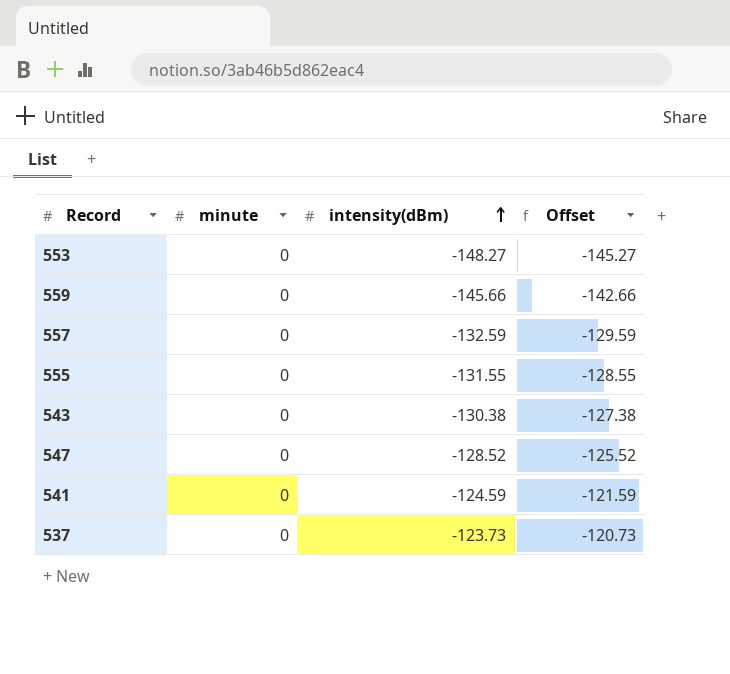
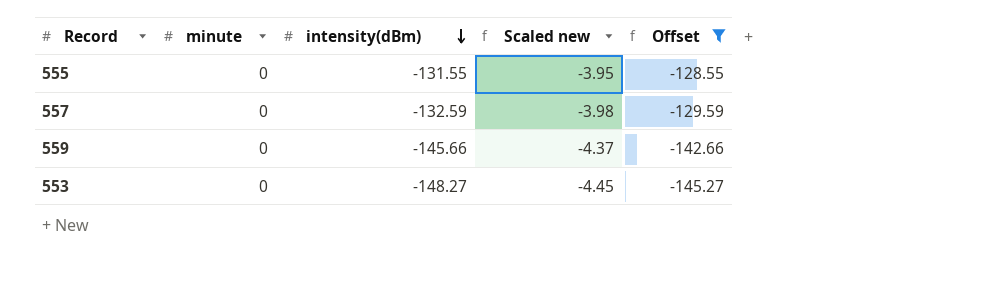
filter: none -> Offset <= -128.55
row order: intensity(dBm) ascending -> intensity(dBm) descending
column Scaled new | formula: none -> [intensity(dBm)] * 0.03

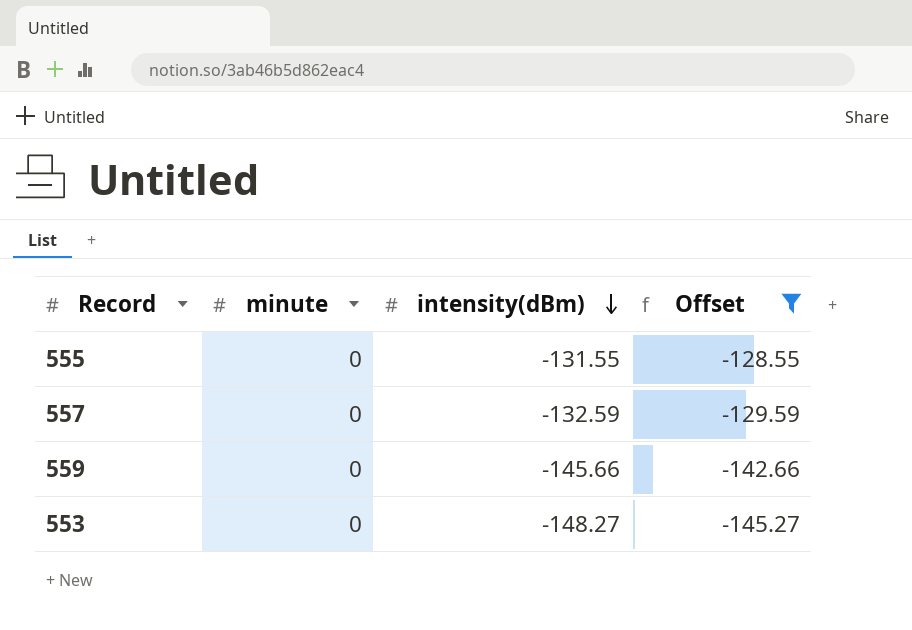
column Scaled new | formula: [intensity(dBm)] * 0.03 -> none

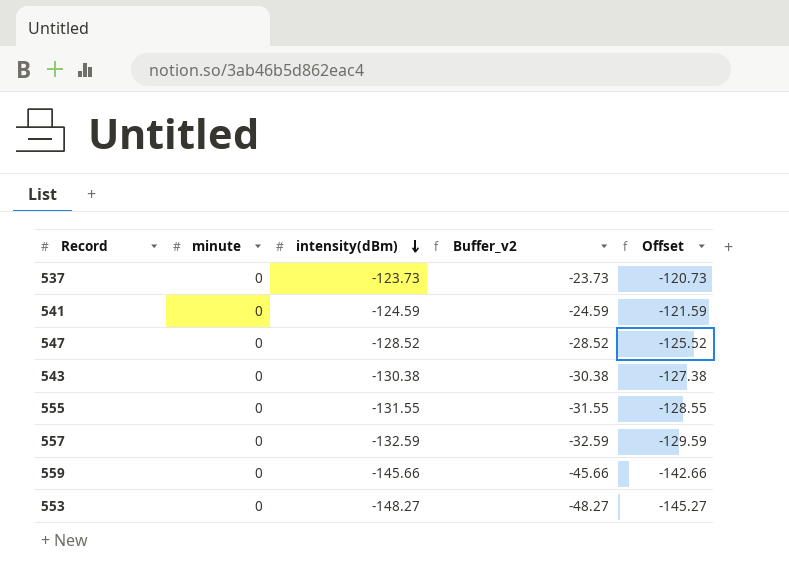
filter: Offset <= -128.55 -> none
column Buffer_v2 | formula: none -> [intensity(dBm)] + 100

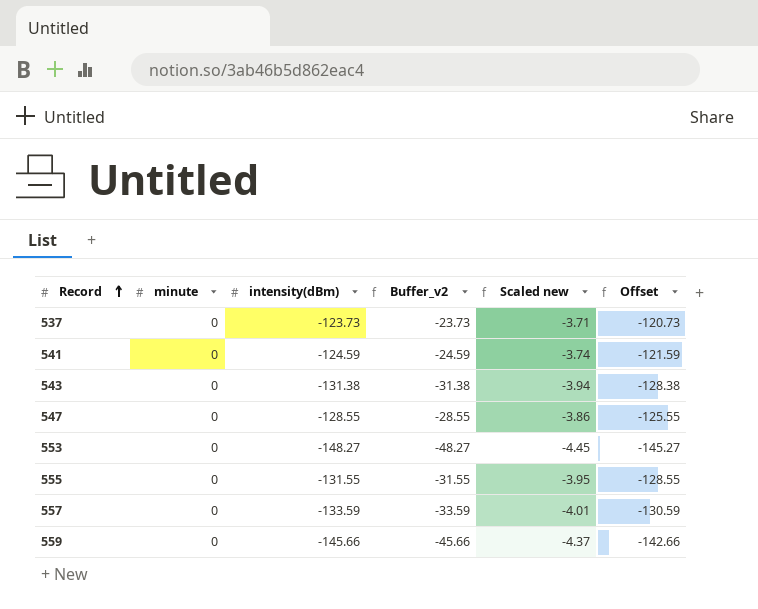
row order: intensity(dBm) descending -> Record ascending
column Scaled new | formula: none -> [intensity(dBm)] * 0.03
543 | intensity(dBm): -130.38 -> -131.38
543 | Buffer_v2: -30.38 -> -31.38
543 | Offset: -127.38 -> -128.38
547 | intensity(dBm): -128.52 -> -128.55
547 | Buffer_v2: -28.52 -> -28.55
547 | Offset: -125.52 -> -125.55
557 | intensity(dBm): -132.59 -> -133.59
557 | Buffer_v2: -32.59 -> -33.59
557 | Offset: -129.59 -> -130.59

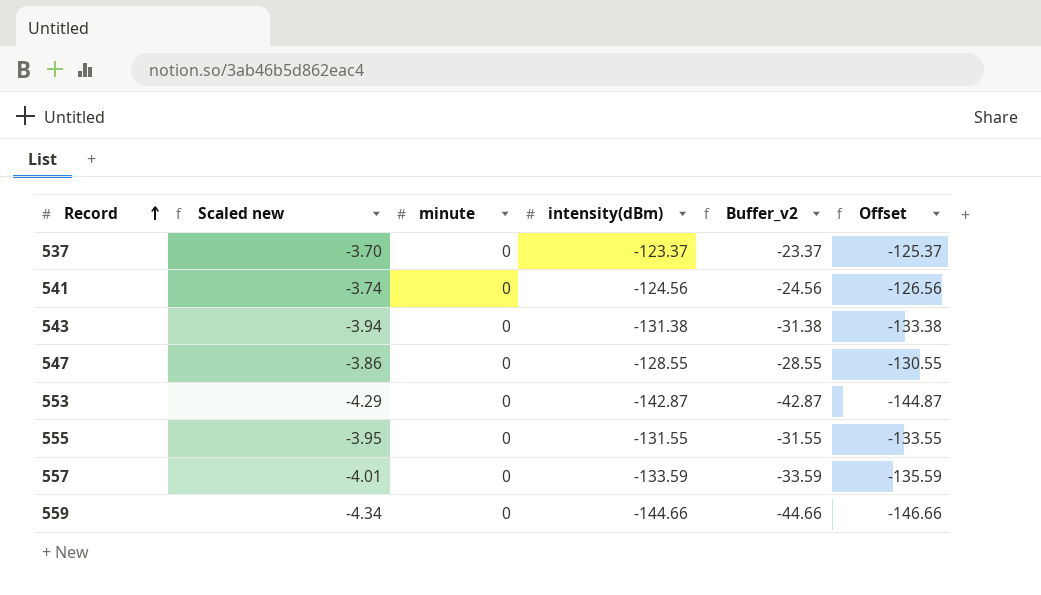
column Scaled new | position: 5 -> 2
column Offset | formula: [intensity(dBm)] + 3 -> [intensity(dBm)] - 2
537 | Scaled new: -3.71 -> -3.70
537 | intensity(dBm): -123.73 -> -123.37
537 | Buffer_v2: -23.73 -> -23.37
541 | intensity(dBm): -124.59 -> -124.56
541 | Buffer_v2: -24.59 -> -24.56
553 | Scaled new: -4.45 -> -4.29
553 | intensity(dBm): -148.27 -> -142.87
553 | Buffer_v2: -48.27 -> -42.87
559 | Scaled new: -4.37 -> -4.34
559 | intensity(dBm): -145.66 -> -144.66
559 | Buffer_v2: -45.66 -> -44.66

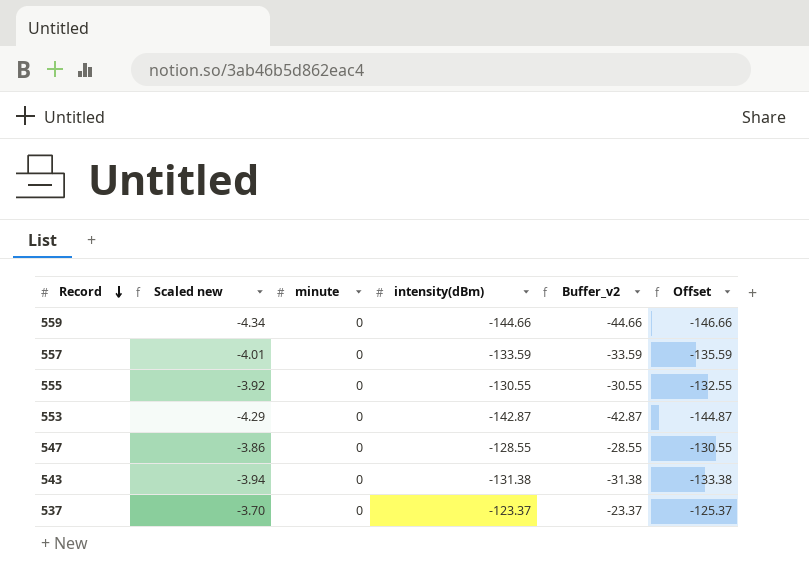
row order: Record ascending -> Record descending
row 541: -3.74 | 0 | -124.56 | -24.56 | -126.56 -> none
555 | Scaled new: -3.95 -> -3.92
555 | intensity(dBm): -131.55 -> -130.55
555 | Buffer_v2: -31.55 -> -30.55
555 | Offset: -133.55 -> -132.55

